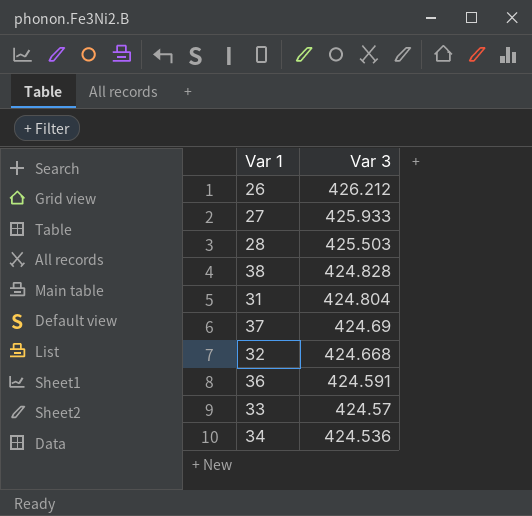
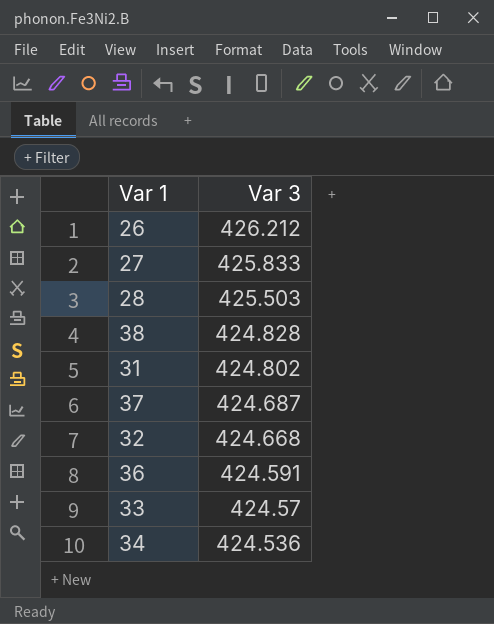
27 | Var 3: 425.933 -> 425.833
31 | Var 3: 424.804 -> 424.802
37 | Var 3: 424.69 -> 424.687

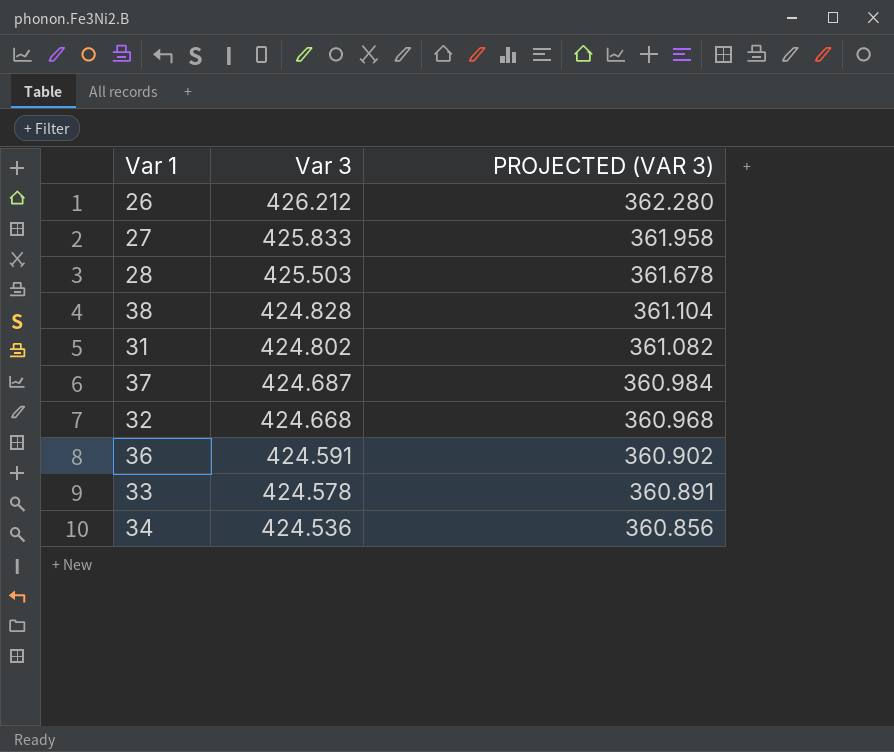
column PROJECTED (VAR 3) | formula: none -> [Var 3] * 0.85
33 | Var 3: 424.57 -> 424.578

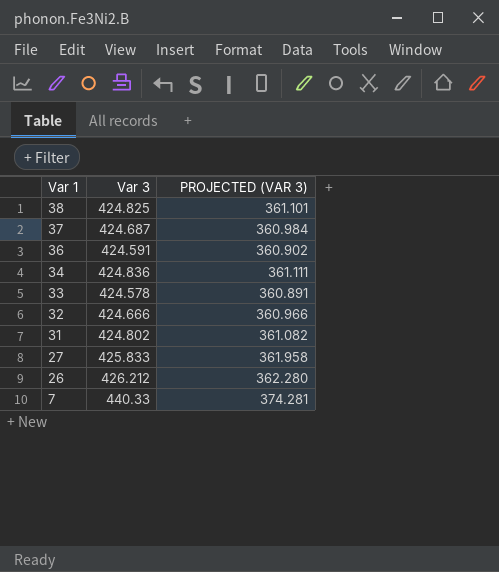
row order: Var 3 descending -> Var 1 descending
row 28: 425.503 | 361.678 -> none
38 | Var 3: 424.828 -> 424.825
38 | PROJECTED (VAR 3): 361.104 -> 361.101
34 | Var 3: 424.536 -> 424.836
34 | PROJECTED (VAR 3): 360.856 -> 361.111
32 | Var 3: 424.668 -> 424.666
32 | PROJECTED (VAR 3): 360.968 -> 360.966
row 7: none -> 440.33 | 374.281

